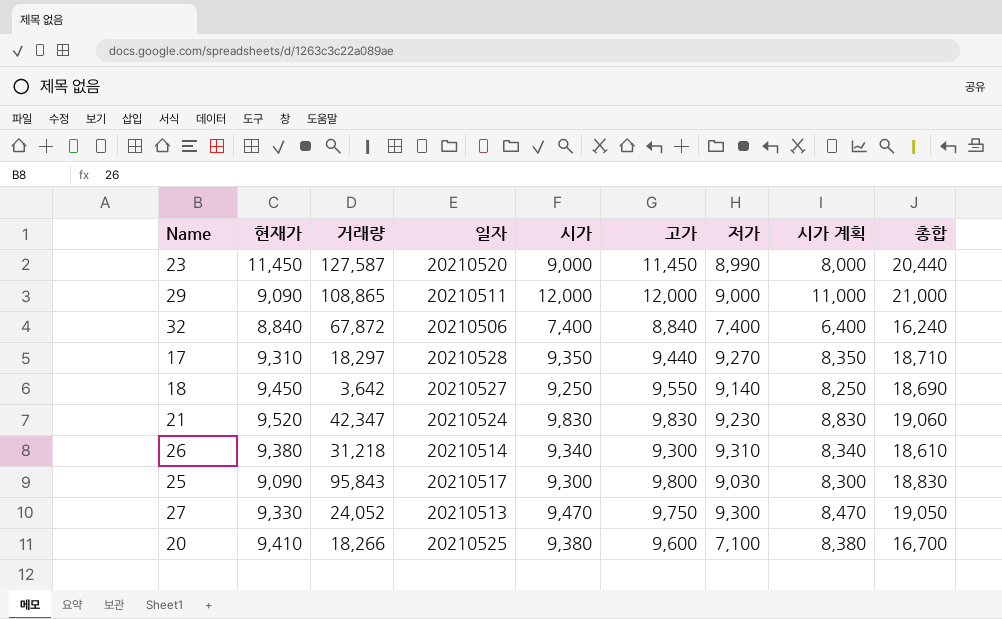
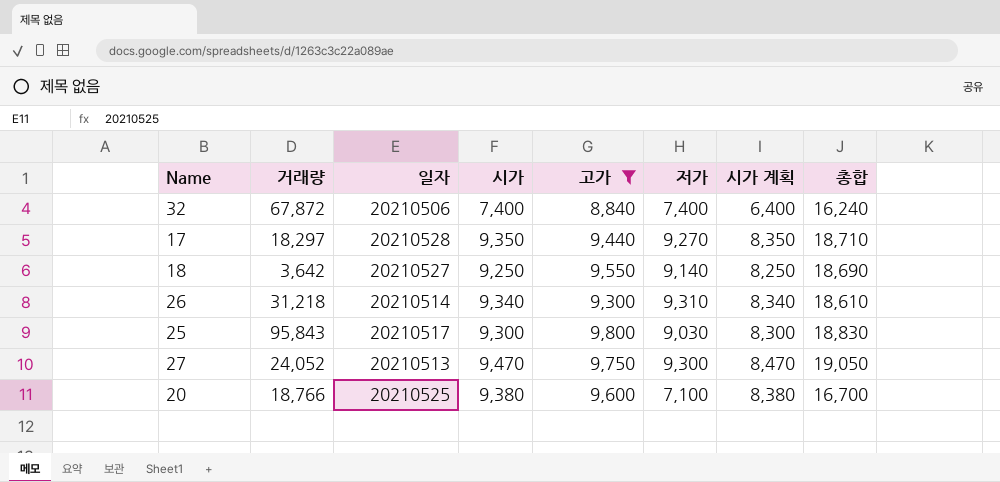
filter: none -> 고가 <= 9,800
column 현재가 | position: 2 -> none
20 | 거래량: 18,266 -> 18,766

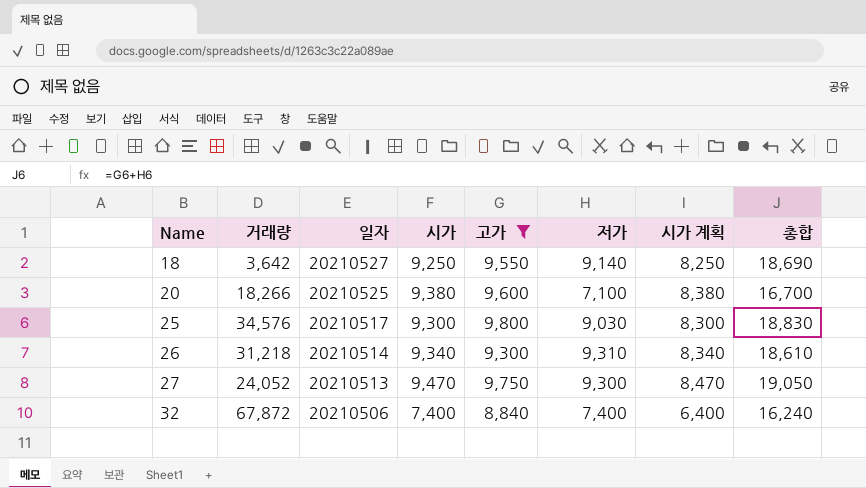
row order: none -> Name ascending
row 17: 18,297 | 20210528 | 9,350 | 9,440 | 9,270 | 8,350 | 18,710 -> none
20 | 거래량: 18,766 -> 18,266
25 | 거래량: 95,843 -> 34,576

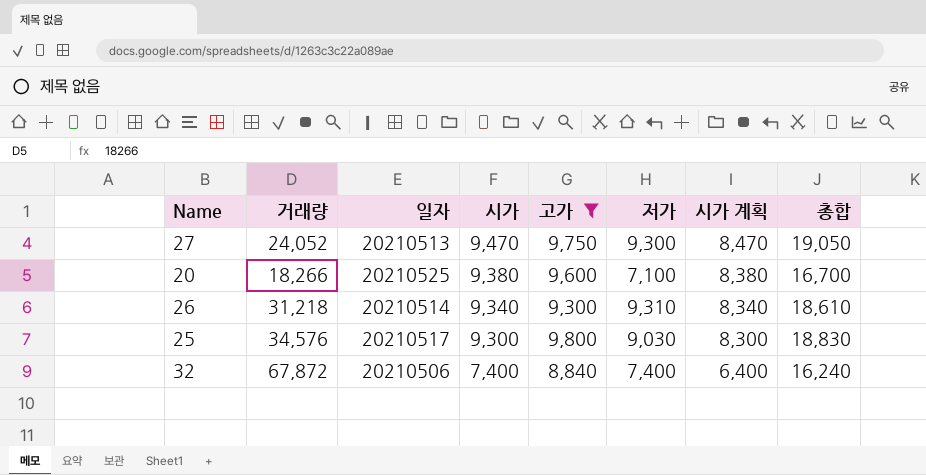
row order: Name ascending -> 시가 descending
row 18: 3,642 | 20210527 | 9,250 | 9,550 | 9,140 | 8,250 | 18,690 -> none

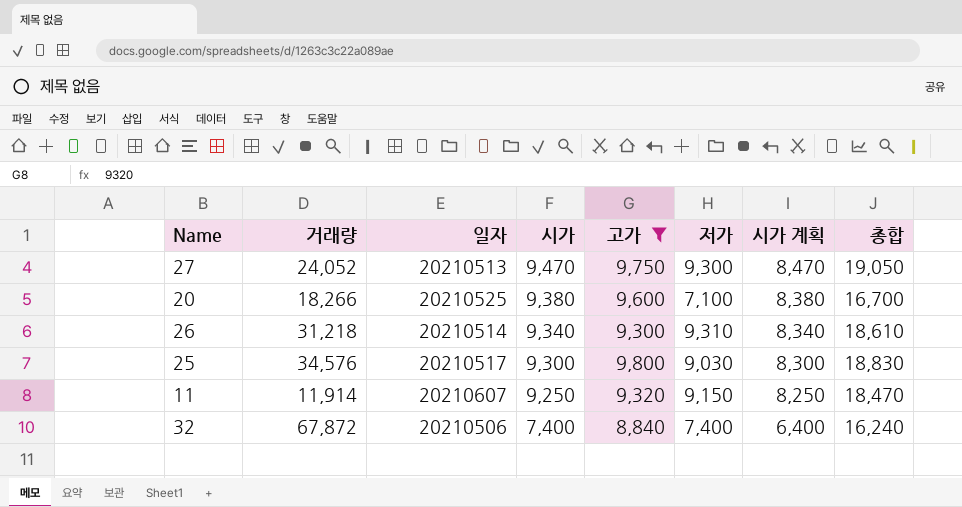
row 11: none -> 11,914 | 20210607 | 9,250 | 9,320 | 9,150 | 8,250 | 18,470

